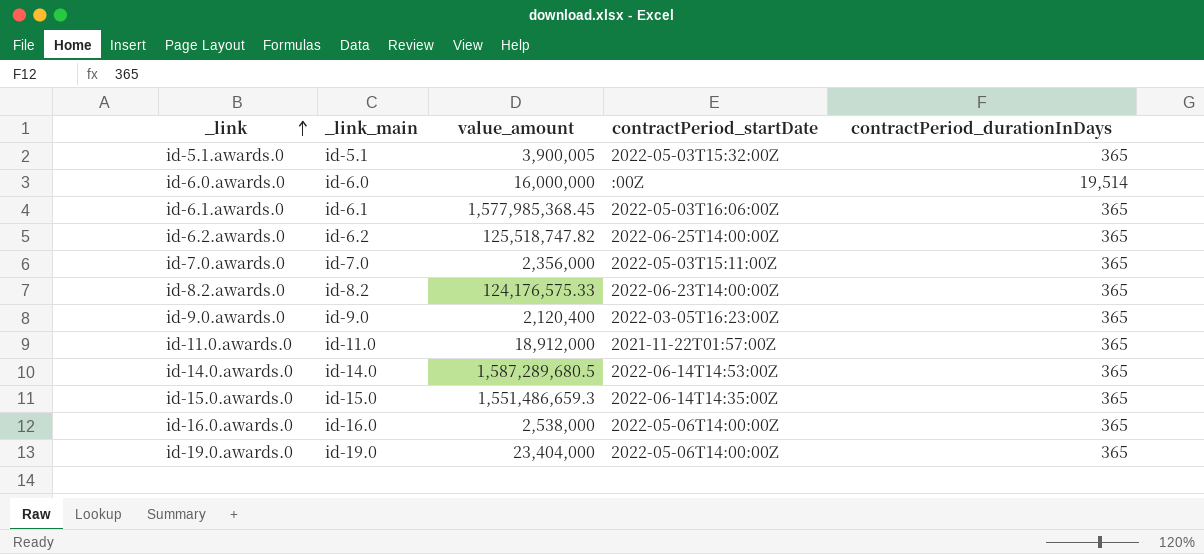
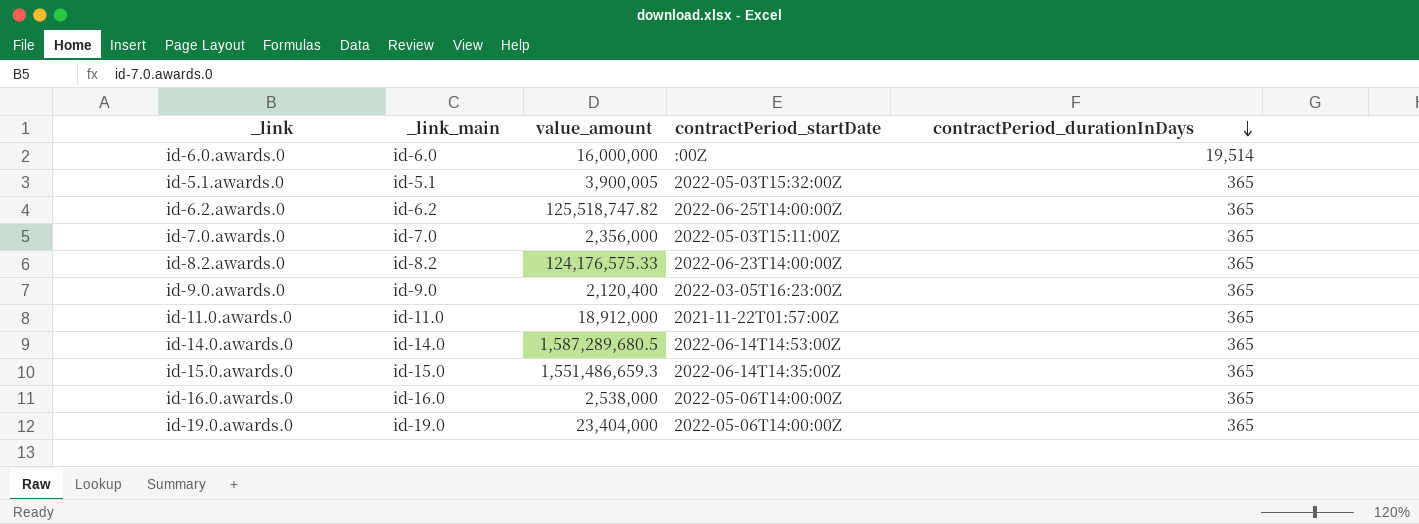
row order: _link ascending -> contractPeriod_durationInDays descending
row id-6.1.awards.0: id-6.1 | 1,577,985,368.45 | 2022-05-03T16:06:00Z | 365 -> none

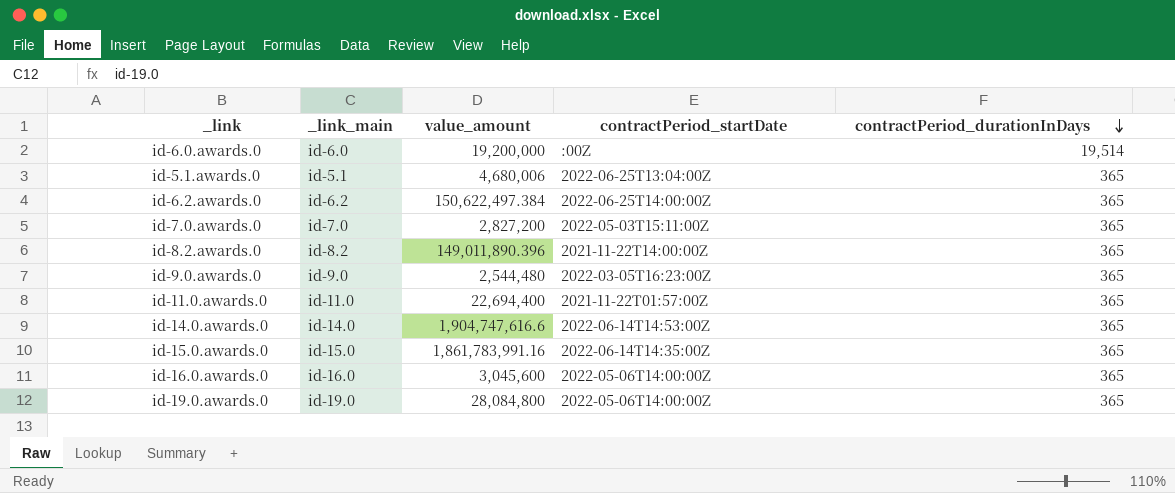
id-6.0.awards.0 | value_amount: 16,000,000 -> 19,200,000
id-5.1.awards.0 | value_amount: 3,900,005 -> 4,680,006
id-5.1.awards.0 | contractPeriod_startDate: 2022-05-03T15:32:00Z -> 2022-06-25T13:04:00Z
id-6.2.awards.0 | value_amount: 125,518,747.82 -> 150,622,497.384
id-7.0.awards.0 | value_amount: 2,356,000 -> 2,827,200
id-8.2.awards.0 | value_amount: 124,176,575.33 -> 149,011,890.396
id-8.2.awards.0 | contractPeriod_startDate: 2022-06-23T14:00:00Z -> 2021-11-22T14:00:00Z
id-9.0.awards.0 | value_amount: 2,120,400 -> 2,544,480
id-11.0.awards.0 | value_amount: 18,912,000 -> 22,694,400
id-14.0.awards.0 | value_amount: 1,587,289,680.5 -> 1,904,747,616.6
id-15.0.awards.0 | value_amount: 1,551,486,659.3 -> 1,861,783,991.16
id-16.0.awards.0 | value_amount: 2,538,000 -> 3,045,600
id-19.0.awards.0 | value_amount: 23,404,000 -> 28,084,800

